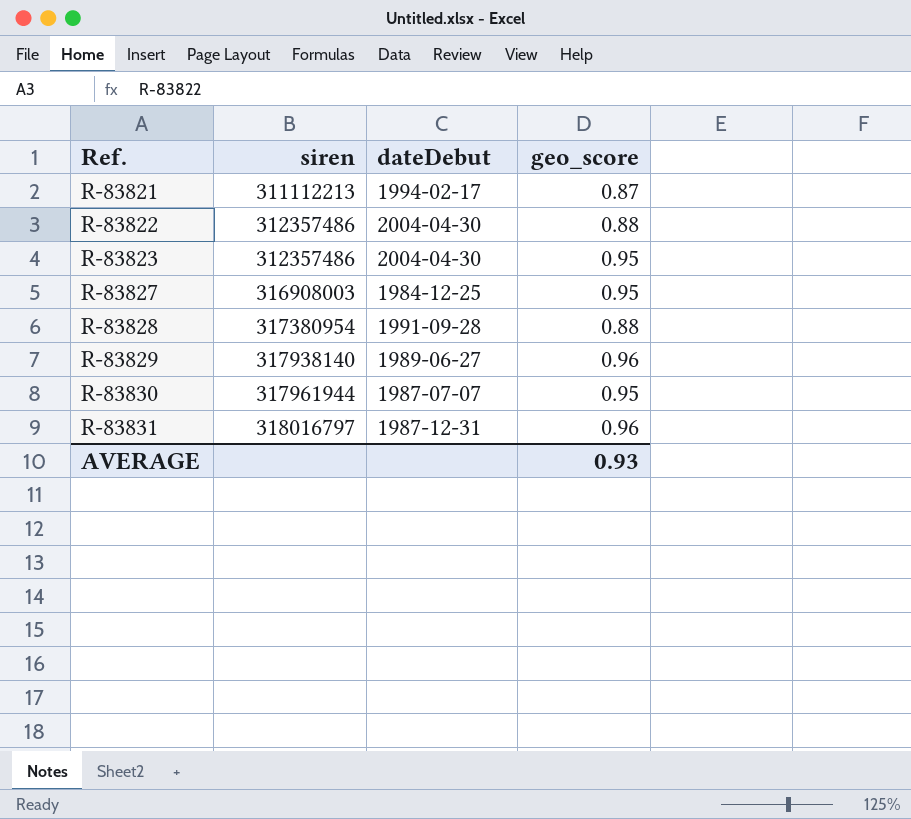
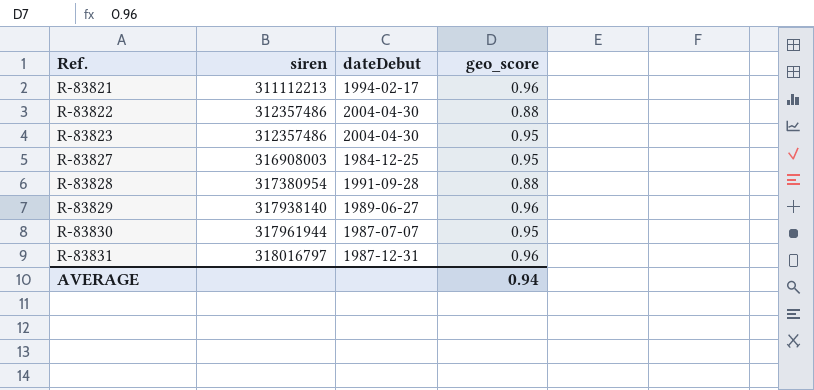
R-83821 | geo_score: 0.87 -> 0.96
AVERAGE | geo_score: 0.93 -> 0.94

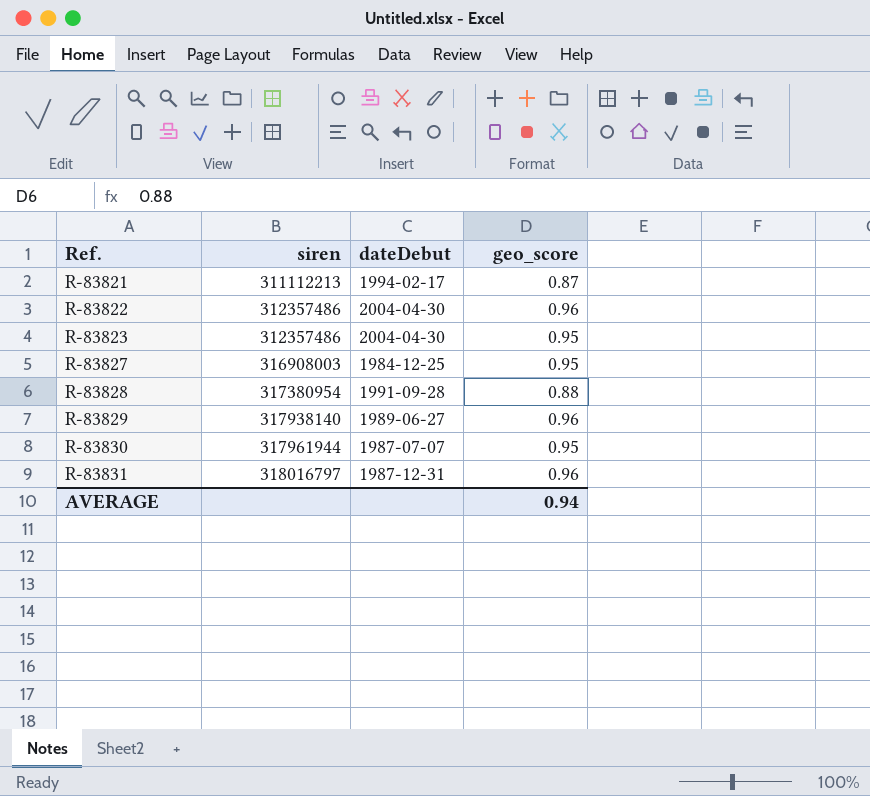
R-83821 | geo_score: 0.96 -> 0.87
R-83822 | geo_score: 0.88 -> 0.96

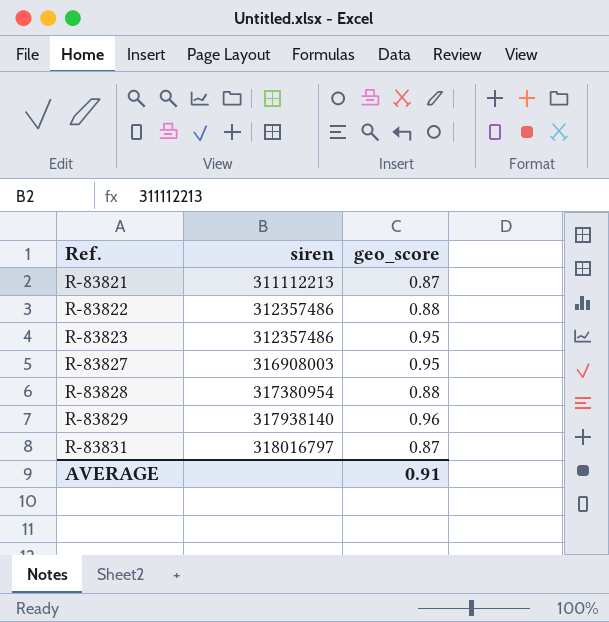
column dateDebut | position: 3 -> none
row R-83830: 317961944 | 1987-07-07 | 0.95 -> none
R-83822 | geo_score: 0.96 -> 0.88
R-83831 | geo_score: 0.96 -> 0.87
AVERAGE | geo_score: 0.94 -> 0.91

